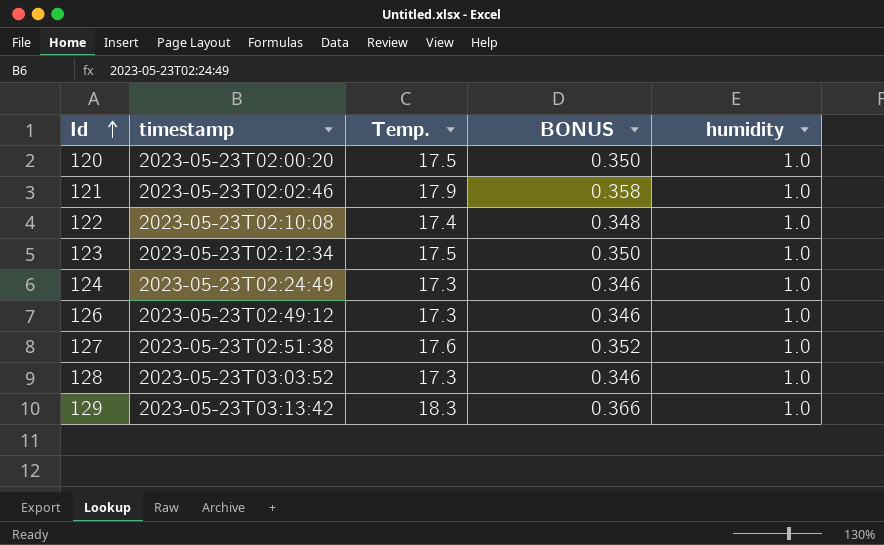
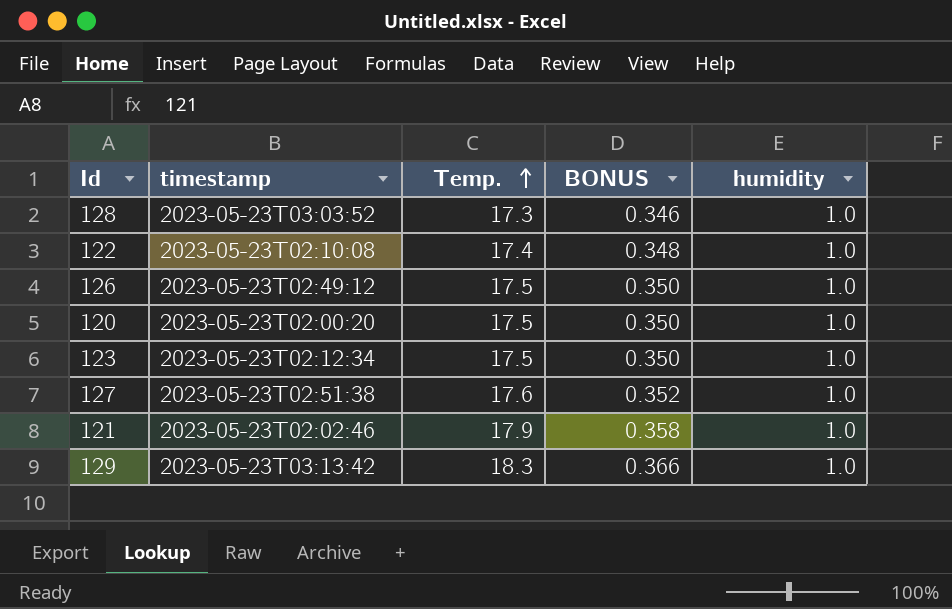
row order: Id ascending -> Temp. ascending
row 124: 2023-05-23T02:24:49 | 17.3 | 0.346 | 1.0 -> none
126 | Temp.: 17.3 -> 17.5
126 | BONUS: 0.346 -> 0.350

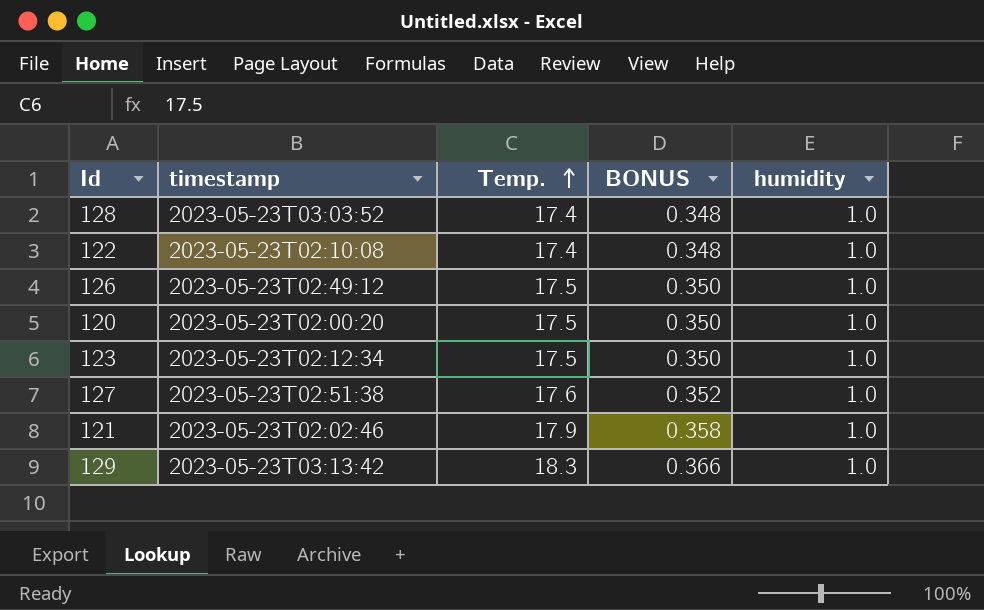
128 | Temp.: 17.3 -> 17.4
128 | BONUS: 0.346 -> 0.348

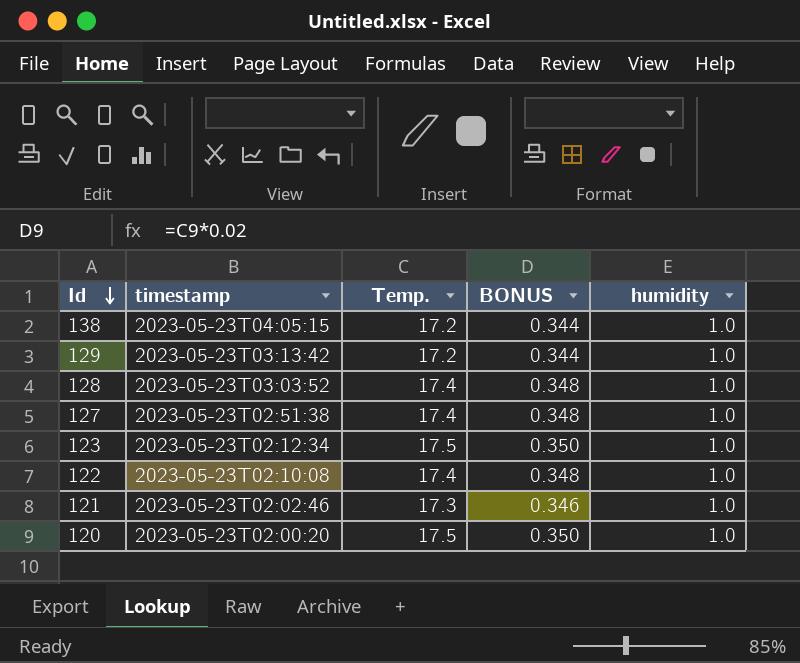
row order: Temp. ascending -> Id descending
row 126: 2023-05-23T02:49:12 | 17.5 | 0.350 | 1.0 -> none
row 138: none -> 2023-05-23T04:05:15 | 17.2 | 0.344 | 1.0
129 | Temp.: 18.3 -> 17.2
129 | BONUS: 0.366 -> 0.344
127 | Temp.: 17.6 -> 17.4
127 | BONUS: 0.352 -> 0.348
121 | Temp.: 17.9 -> 17.3
121 | BONUS: 0.358 -> 0.346

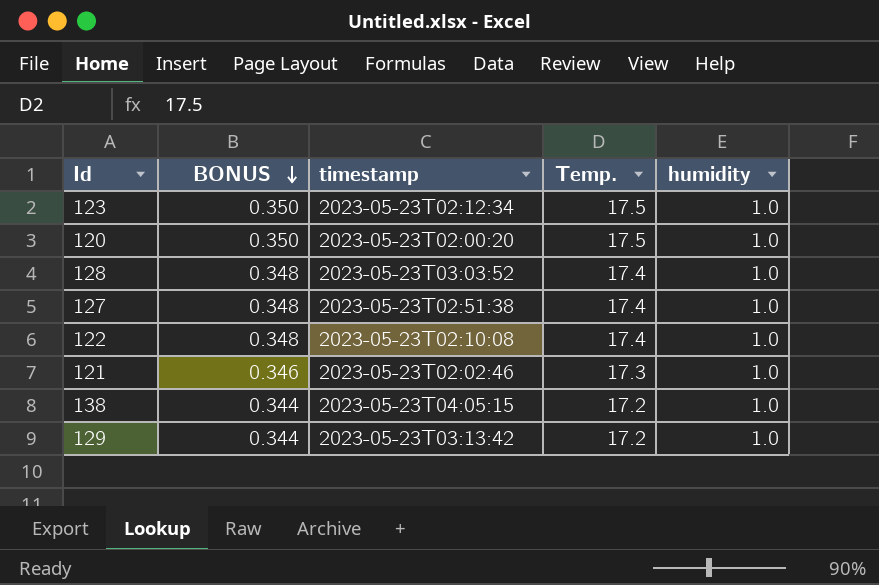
row order: Id descending -> BONUS descending
column BONUS | position: 4 -> 2

